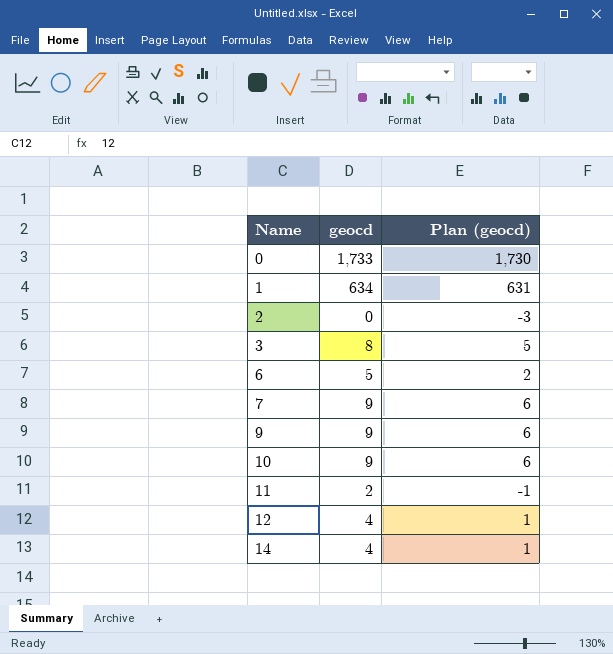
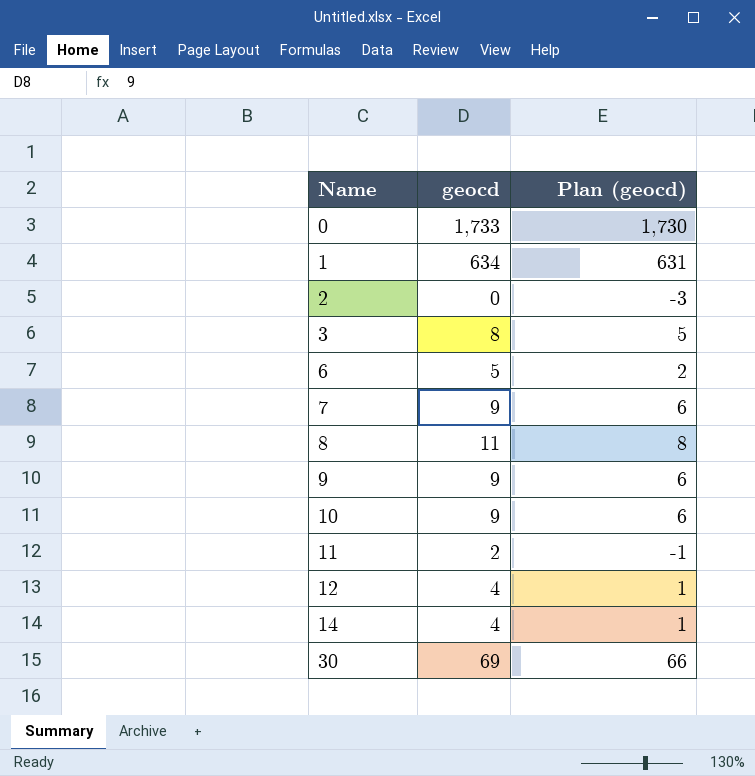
row 8: none -> 11 | 8
row 30: none -> 69 | 66

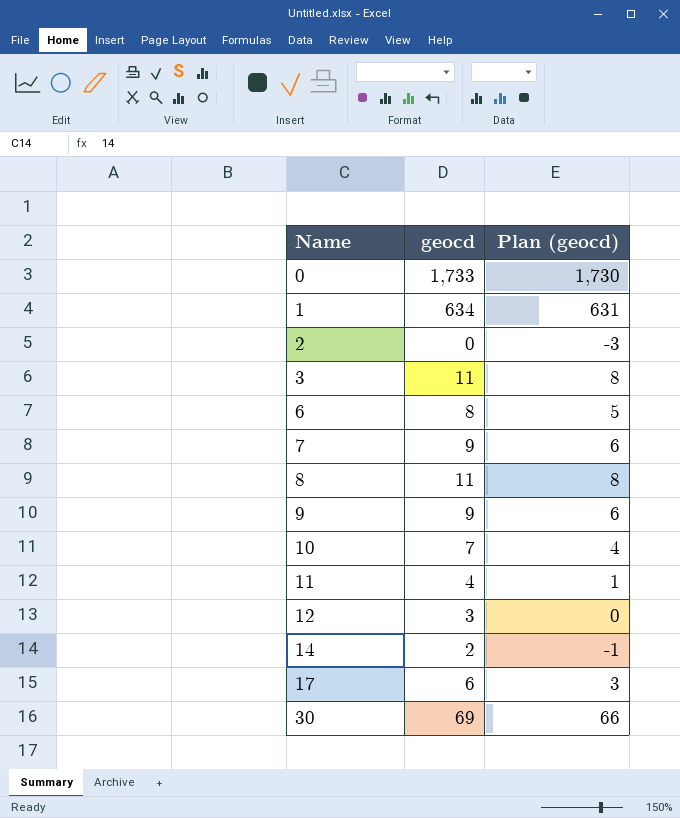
3 | geocd: 8 -> 11
3 | Plan (geocd): 5 -> 8
6 | geocd: 5 -> 8
6 | Plan (geocd): 2 -> 5
10 | geocd: 9 -> 7
10 | Plan (geocd): 6 -> 4
11 | geocd: 2 -> 4
11 | Plan (geocd): -1 -> 1
12 | geocd: 4 -> 3
12 | Plan (geocd): 1 -> 0
14 | geocd: 4 -> 2
14 | Plan (geocd): 1 -> -1
row 17: none -> 6 | 3

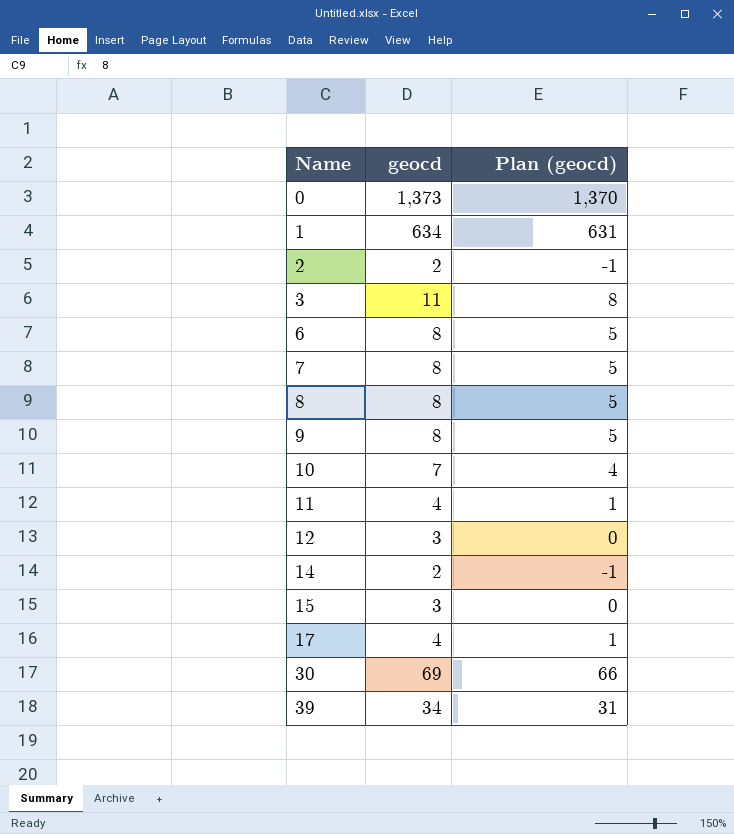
0 | geocd: 1,733 -> 1,373
0 | Plan (geocd): 1,730 -> 1,370
2 | geocd: 0 -> 2
2 | Plan (geocd): -3 -> -1
7 | geocd: 9 -> 8
7 | Plan (geocd): 6 -> 5
8 | geocd: 11 -> 8
8 | Plan (geocd): 8 -> 5
9 | geocd: 9 -> 8
9 | Plan (geocd): 6 -> 5
row 15: none -> 3 | 0
17 | geocd: 6 -> 4
17 | Plan (geocd): 3 -> 1
row 39: none -> 34 | 31

